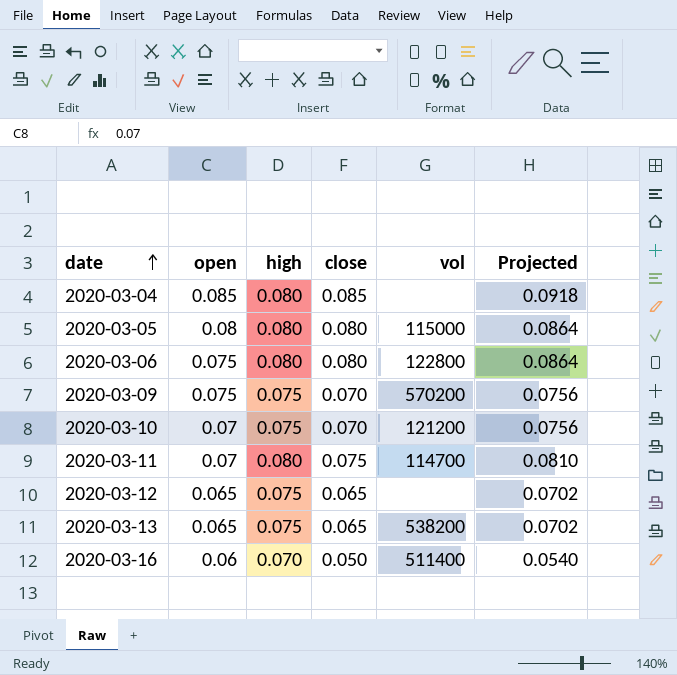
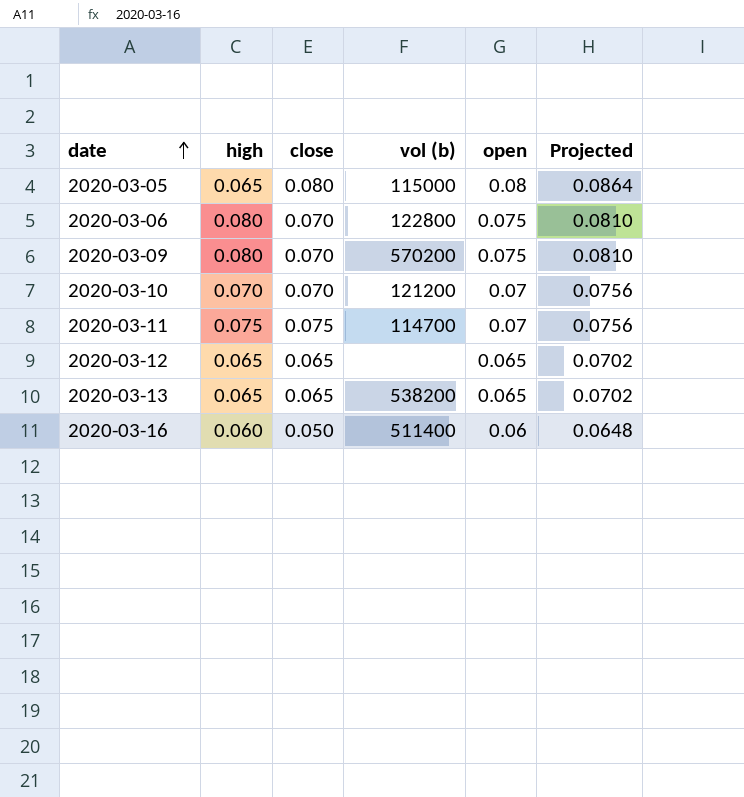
column name: vol -> vol (b)
column open | position: 2 -> 5
column Projected | formula: [close] * 1.08 -> [open] * 1.08
row 2020-03-04: 0.085 | 0.080 | 0.085 | none | 0.0918 -> none
2020-03-05 | high: 0.080 -> 0.065
2020-03-06 | close: 0.080 -> 0.070
2020-03-09 | high: 0.075 -> 0.080
2020-03-10 | high: 0.075 -> 0.070
2020-03-11 | high: 0.080 -> 0.075
2020-03-12 | high: 0.075 -> 0.065
2020-03-13 | high: 0.075 -> 0.065
2020-03-16 | high: 0.070 -> 0.060

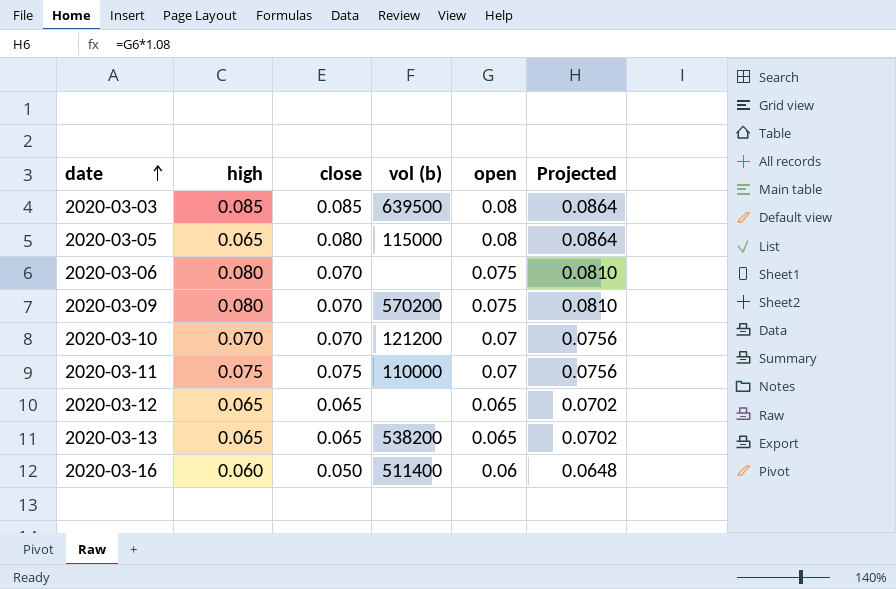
row 2020-03-03: none -> 0.085 | 0.085 | 639500 | 0.08 | 0.0864
2020-03-06 | vol (b): 122800 -> none
2020-03-11 | vol (b): 114700 -> 110000

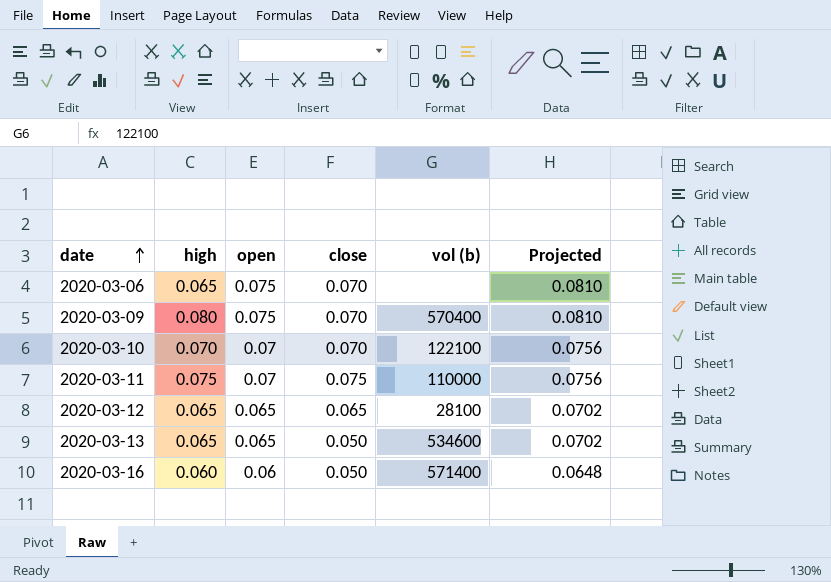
column open | position: 5 -> 3
row 2020-03-03: 0.085 | 0.085 | 639500 | 0.08 | 0.0864 -> none
row 2020-03-05: 0.065 | 0.080 | 115000 | 0.08 | 0.0864 -> none
2020-03-06 | high: 0.080 -> 0.065
2020-03-09 | vol (b): 570200 -> 570400
2020-03-10 | vol (b): 121200 -> 122100
2020-03-12 | vol (b): none -> 28100
2020-03-13 | close: 0.065 -> 0.050
2020-03-13 | vol (b): 538200 -> 534600
2020-03-16 | vol (b): 511400 -> 571400

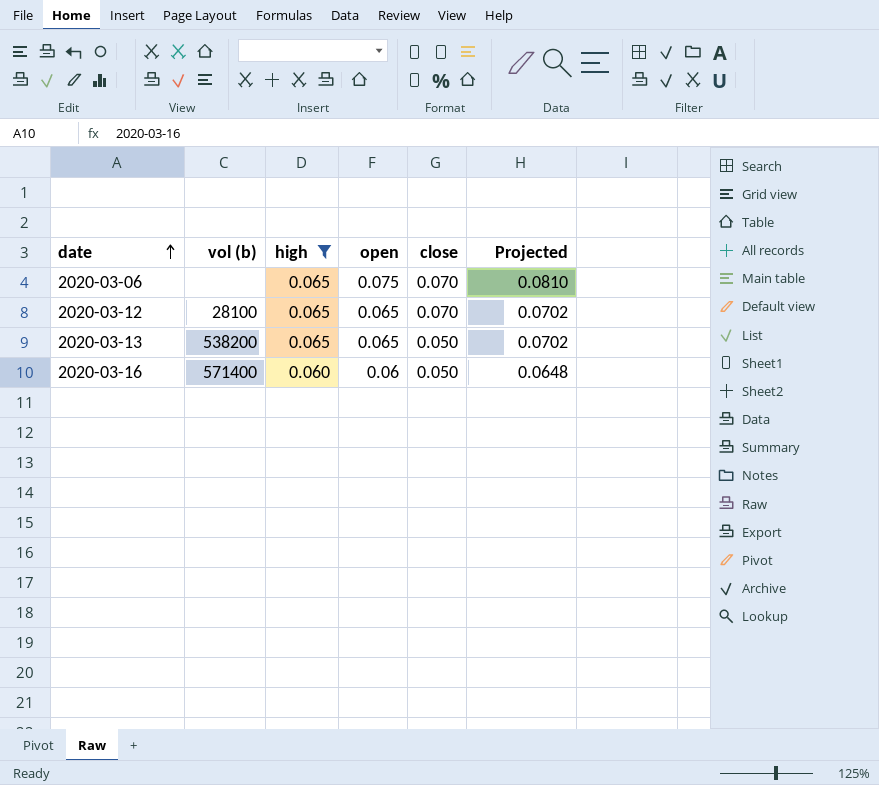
filter: none -> high <= 0.065
column vol (b) | position: 5 -> 2
2020-03-12 | close: 0.065 -> 0.070
2020-03-13 | vol (b): 534600 -> 538200

